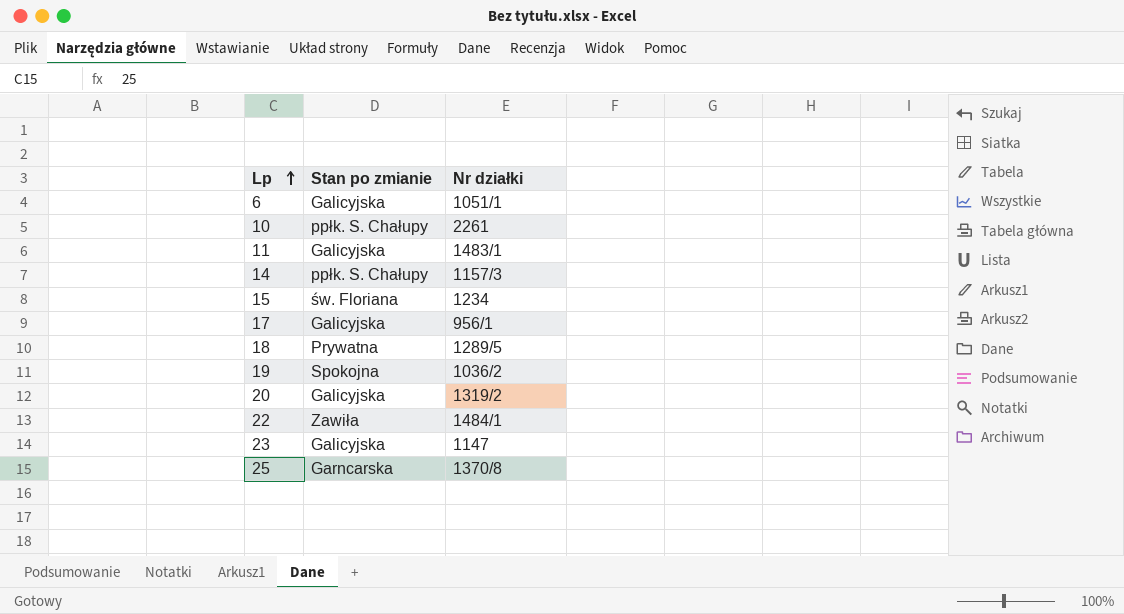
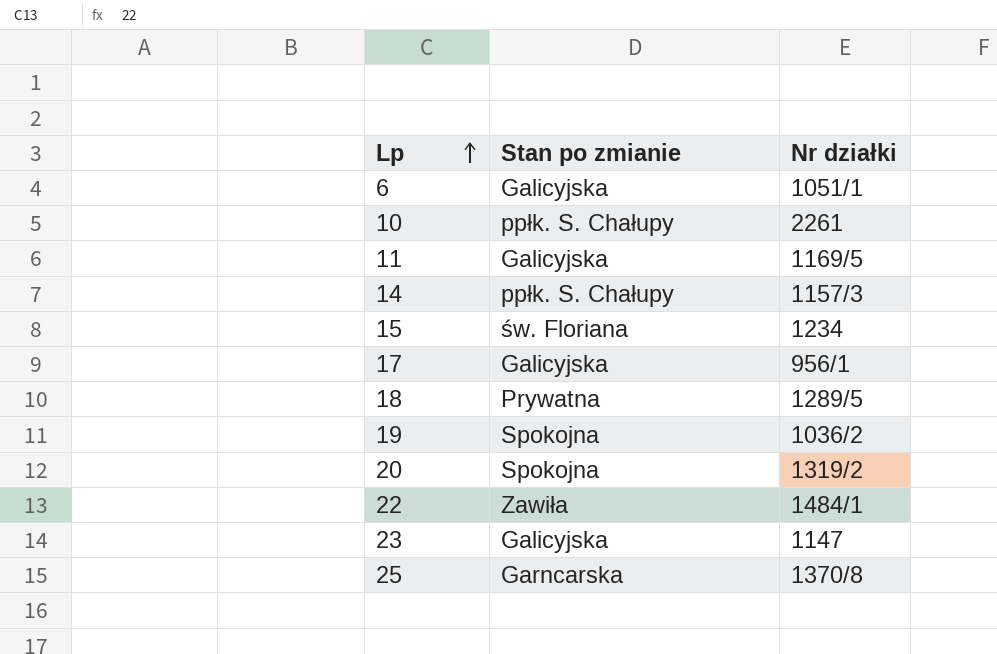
11 | Nr działki: 1483/1 -> 1169/5
20 | Stan po zmianie: Galicyjska -> Spokojna

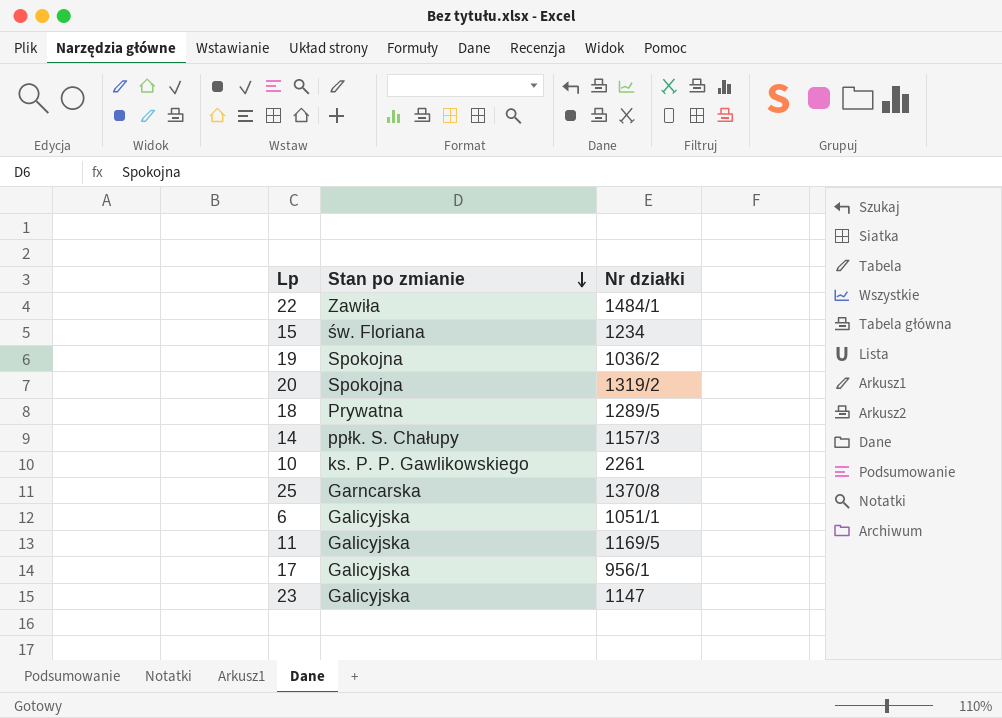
row order: Lp ascending -> Stan po zmianie descending
10 | Stan po zmianie: ppłk. S. Chałupy -> ks. P. P. Gawlikowskiego

